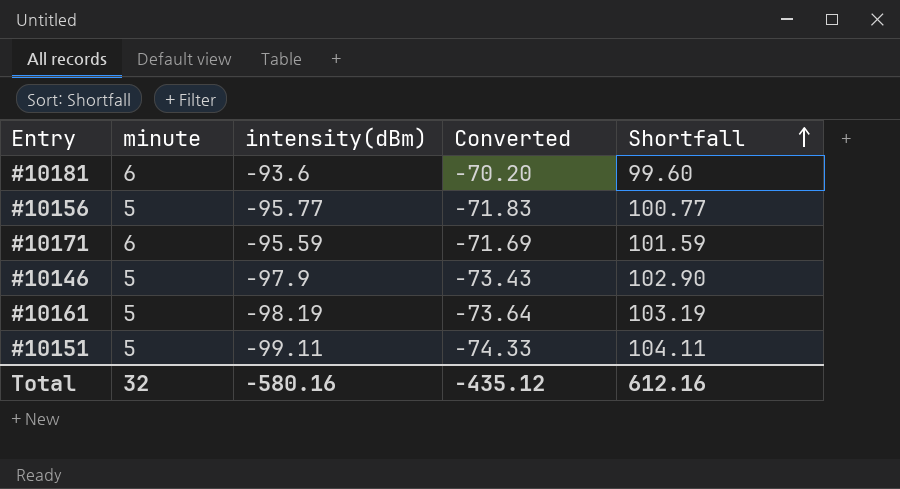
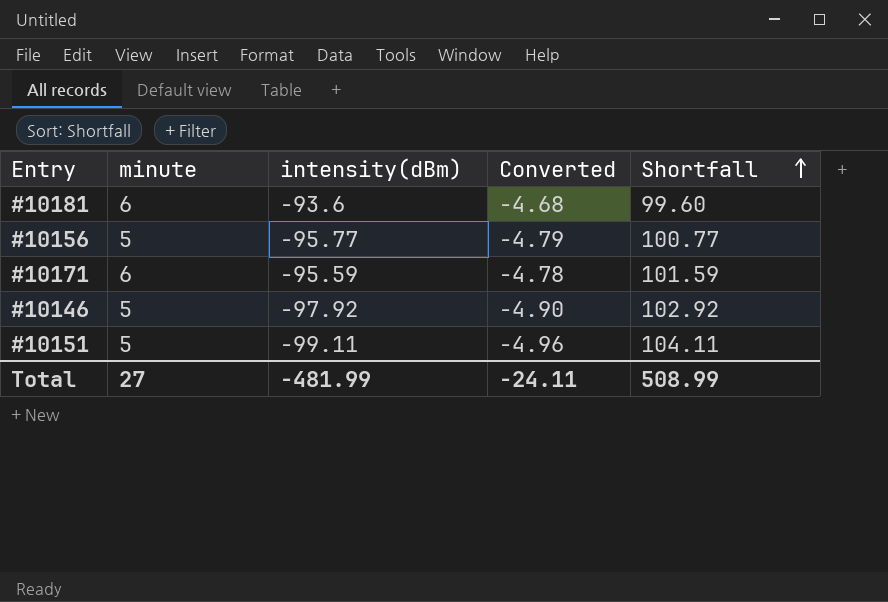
column Converted | formula: [intensity(dBm)] * 0.75 -> [intensity(dBm)] * 0.05
row #10161: 5 | -98.19 | -73.64 | 103.19 -> none
#10146 | intensity(dBm): -97.9 -> -97.92
#10146 | Shortfall: 102.90 -> 102.92
Total | minute: 32 -> 27
Total | intensity(dBm): -580.16 -> -481.99
Total | Converted: -435.12 -> -24.11
Total | Shortfall: 612.16 -> 508.99

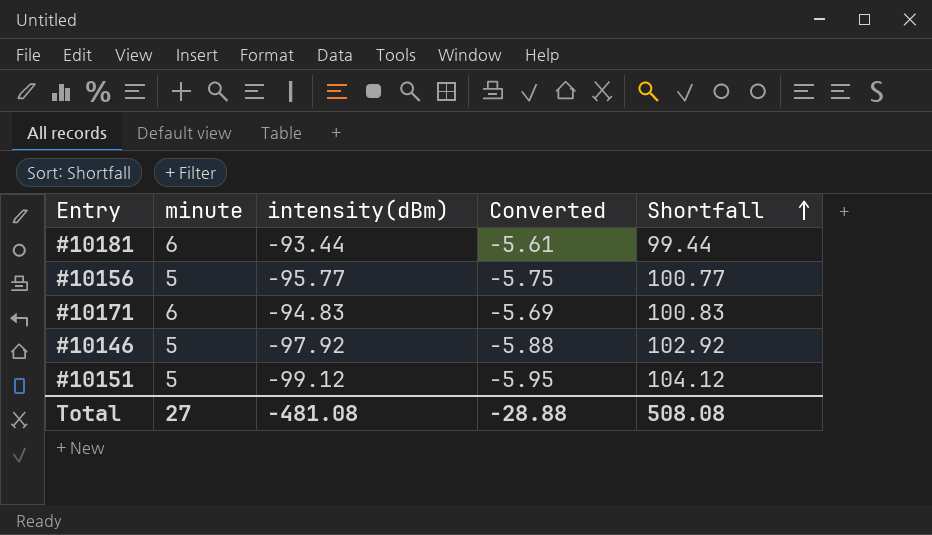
column Converted | formula: [intensity(dBm)] * 0.05 -> [intensity(dBm)] * 0.06
#10181 | intensity(dBm): -93.6 -> -93.44
#10181 | Shortfall: 99.60 -> 99.44
#10171 | intensity(dBm): -95.59 -> -94.83
#10171 | Shortfall: 101.59 -> 100.83
#10151 | intensity(dBm): -99.11 -> -99.12
#10151 | Shortfall: 104.11 -> 104.12
Total | intensity(dBm): -481.99 -> -481.08
Total | Converted: -24.11 -> -28.88
Total | Shortfall: 508.99 -> 508.08

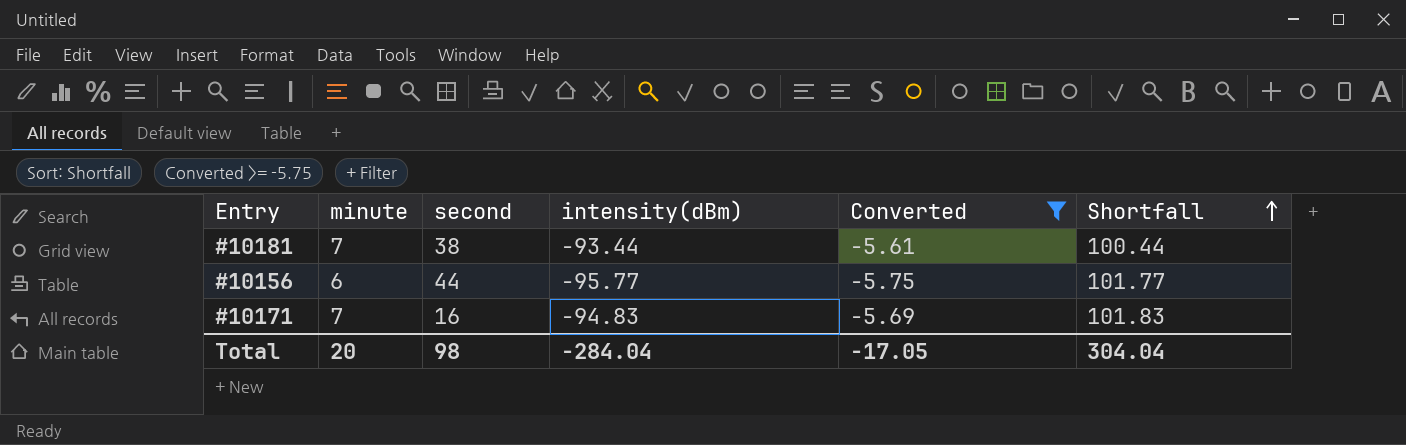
filter: none -> Converted >= -5.75
column second | position: none -> 3
#10181 | minute: 6 -> 7
#10181 | Shortfall: 99.44 -> 100.44
#10156 | minute: 5 -> 6
#10156 | Shortfall: 100.77 -> 101.77
#10171 | minute: 6 -> 7
#10171 | Shortfall: 100.83 -> 101.83
Total | minute: 27 -> 20
Total | intensity(dBm): -481.08 -> -284.04
Total | Converted: -28.88 -> -17.05
Total | Shortfall: 508.08 -> 304.04

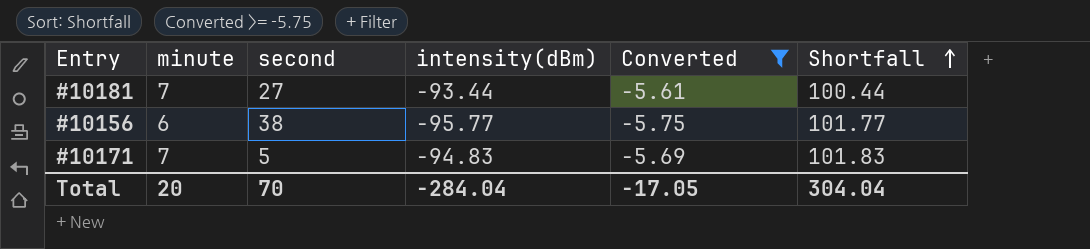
#10181 | second: 38 -> 27
#10156 | second: 44 -> 38
#10171 | second: 16 -> 5
Total | second: 98 -> 70

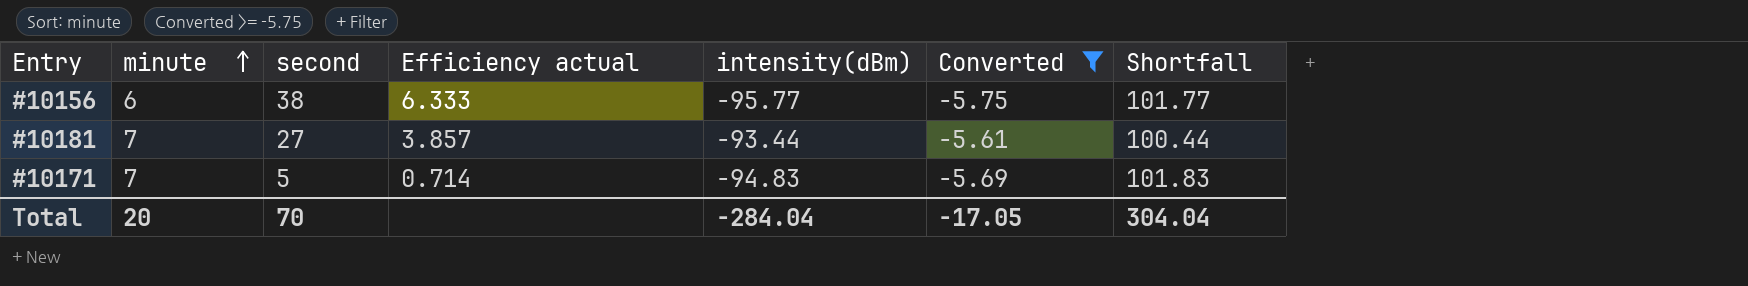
row order: Shortfall ascending -> minute ascending
column Efficiency actual | formula: none -> [second] / [minute]

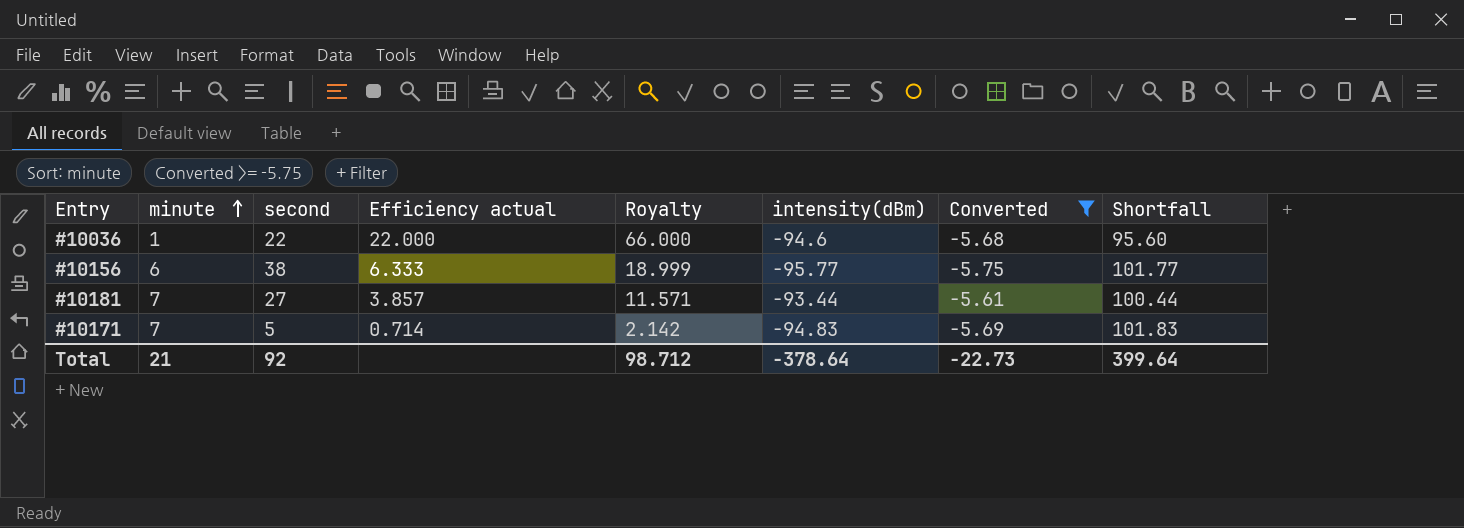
column Royalty | formula: none -> [Efficiency actual] * 3
row #10036: none -> 1 | 22 | 22.000 | 66.000 | -94.6 | -5.68 | 95.60
Total | minute: 20 -> 21
Total | second: 70 -> 92
Total | intensity(dBm): -284.04 -> -378.64
Total | Converted: -17.05 -> -22.73
Total | Shortfall: 304.04 -> 399.64

